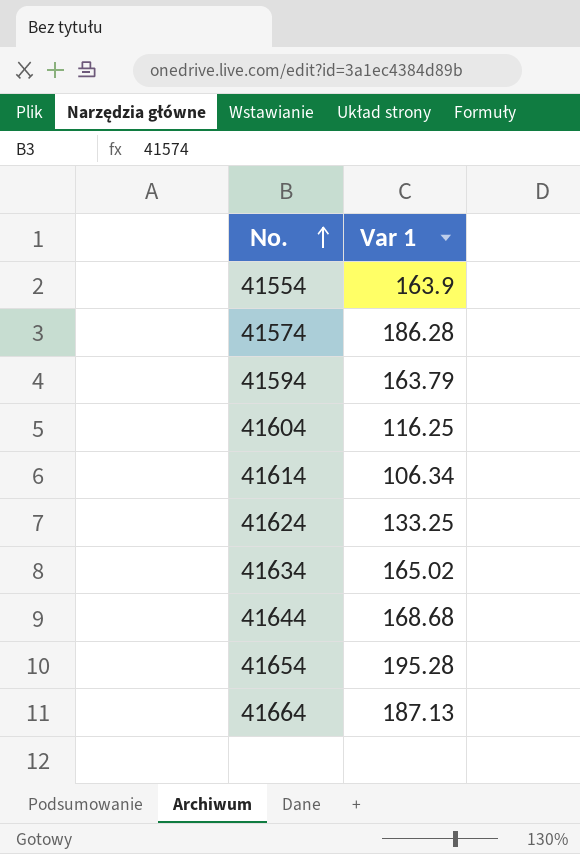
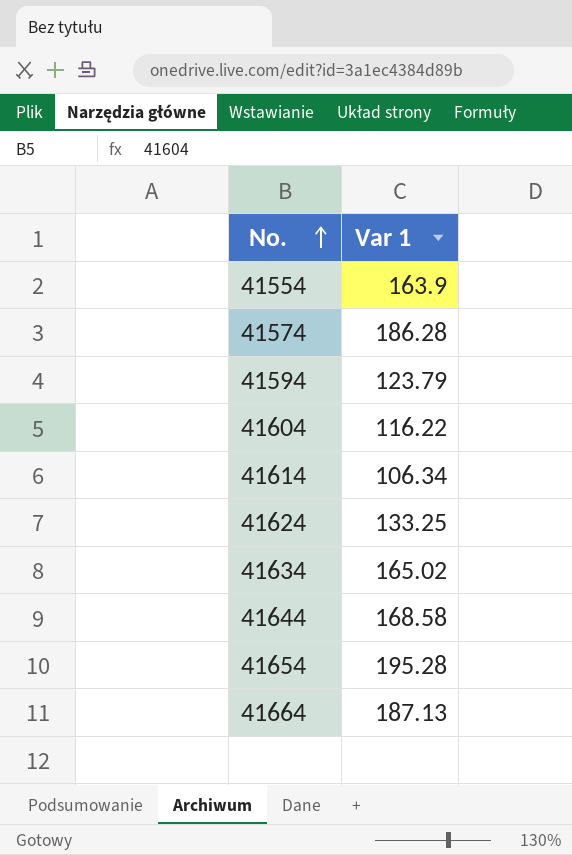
41594 | Var 1: 163.79 -> 123.79
41604 | Var 1: 116.25 -> 116.22
41644 | Var 1: 168.68 -> 168.58

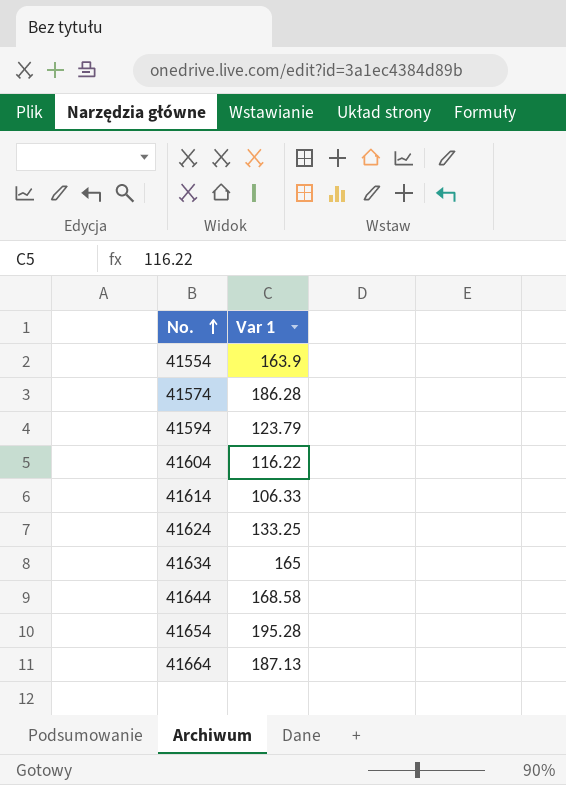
41614 | Var 1: 106.34 -> 106.33
41634 | Var 1: 165.02 -> 165

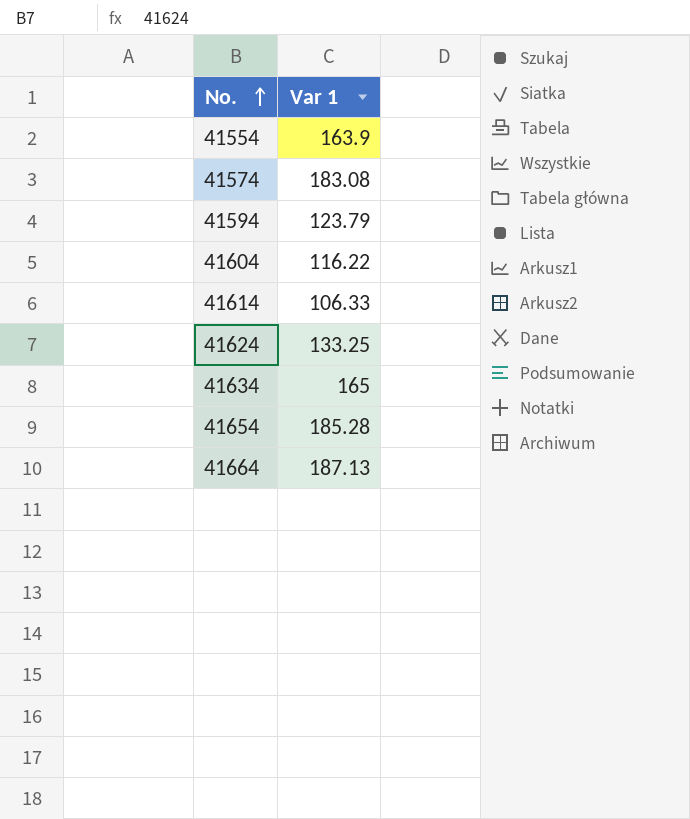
row 41644: 168.58 -> none
41574 | Var 1: 186.28 -> 183.08
41654 | Var 1: 195.28 -> 185.28

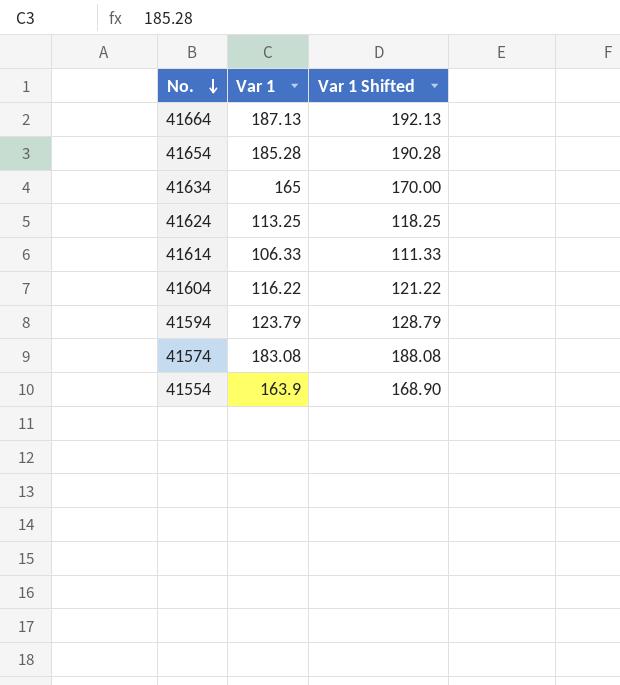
row order: No. ascending -> No. descending
column Var 1 Shifted | formula: none -> [Var 1] + 5
41624 | Var 1: 133.25 -> 113.25

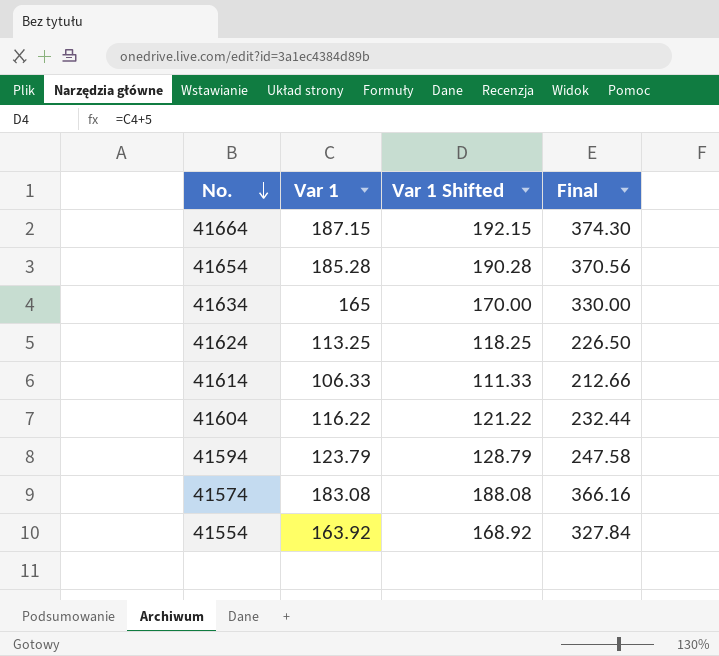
column Final | formula: none -> [Var 1] * 2
41664 | Var 1: 187.13 -> 187.15
41664 | Var 1 Shifted: 192.13 -> 192.15
41554 | Var 1: 163.9 -> 163.92
41554 | Var 1 Shifted: 168.90 -> 168.92

